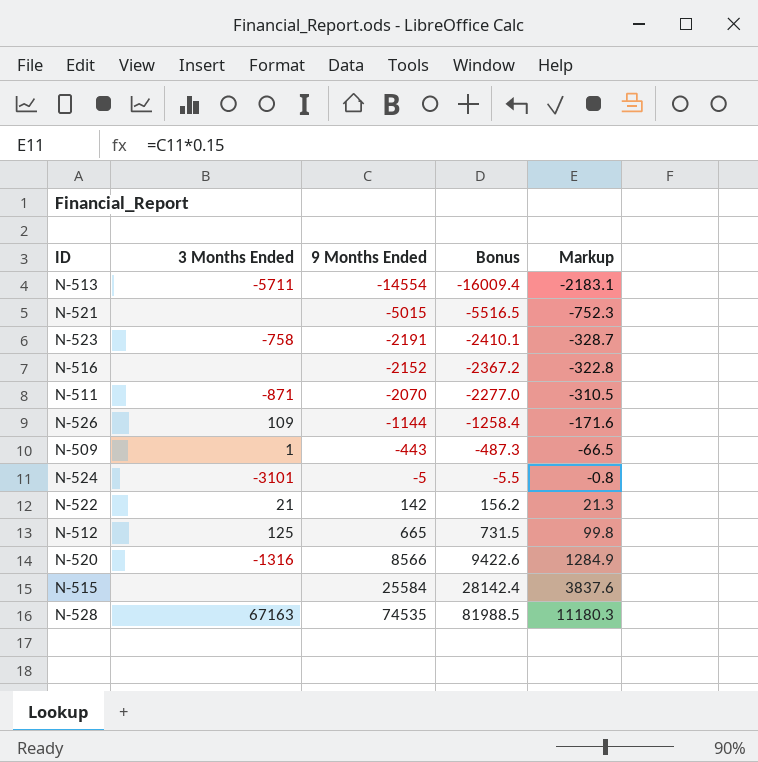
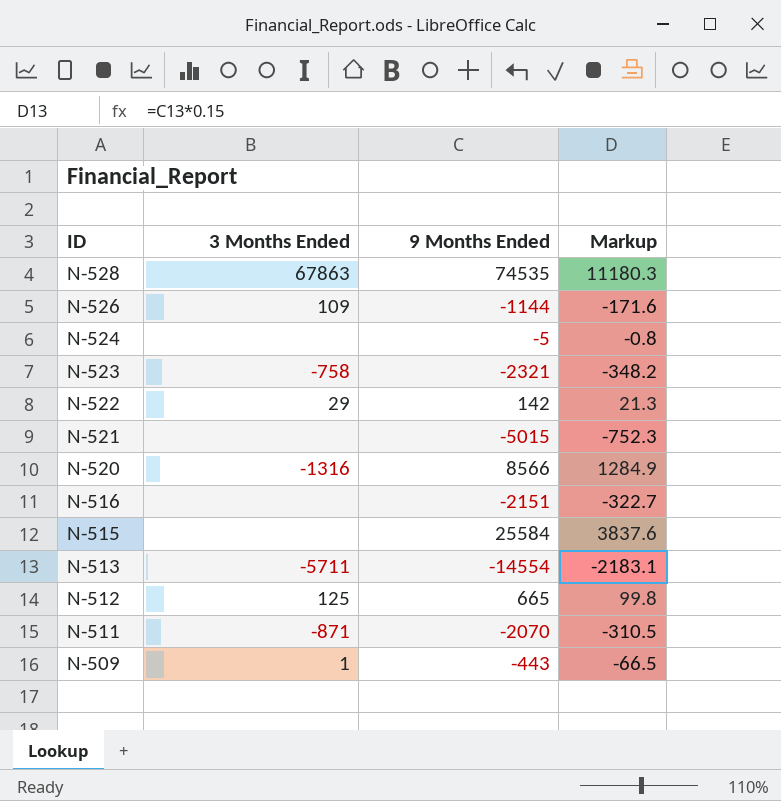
row order: 9 Months Ended ascending -> ID descending
column Bonus | formula: [9 Months Ended] * 1.1 -> none
N-528 | 3 Months Ended: 67163 -> 67863
N-524 | 3 Months Ended: -3101 -> none
N-523 | 9 Months Ended: -2191 -> -2321
N-523 | Markup: -328.7 -> -348.2
N-522 | 3 Months Ended: 21 -> 29
N-516 | 9 Months Ended: -2152 -> -2151
N-516 | Markup: -322.8 -> -322.7

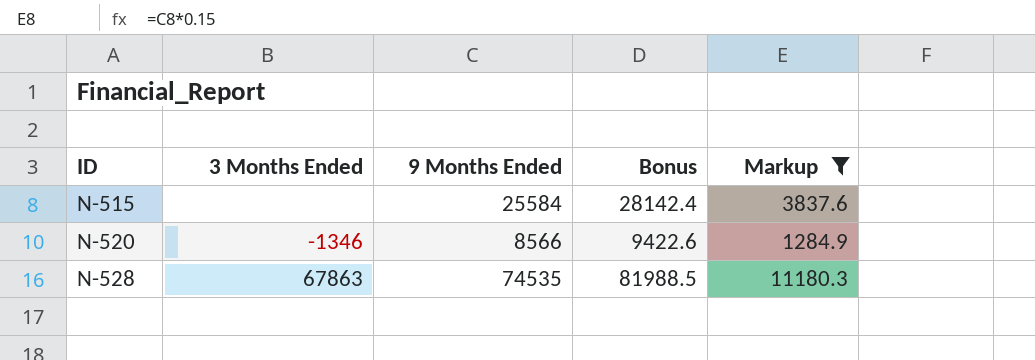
filter: none -> Markup >= 1284.9
row order: ID descending -> ID ascending
column Bonus | formula: none -> [9 Months Ended] * 1.1
N-520 | 3 Months Ended: -1316 -> -1346

